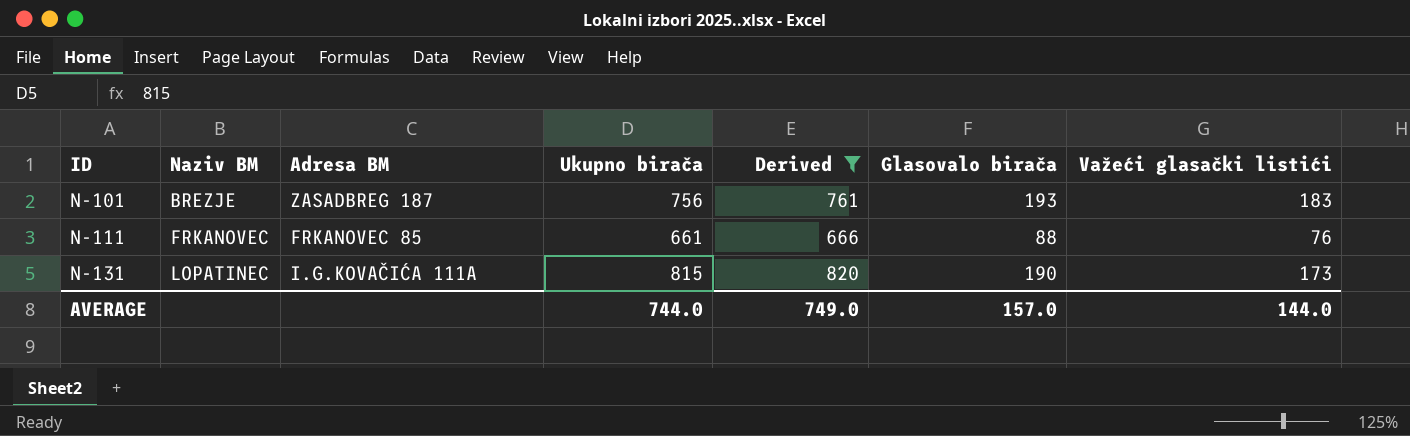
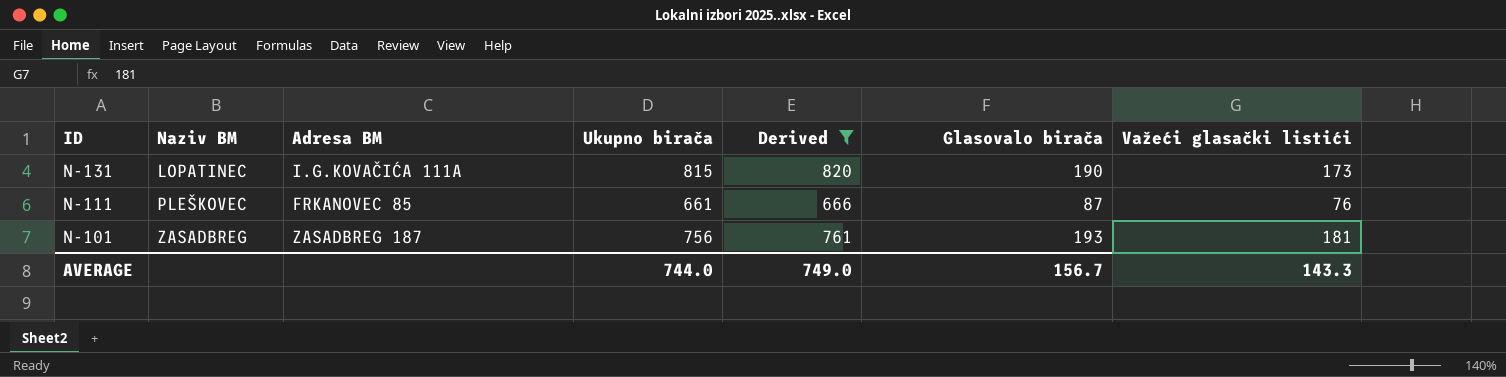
row order: ID ascending -> ID descending
N-111 | Naziv BM: FRKANOVEC -> PLEŠKOVEC
N-111 | Glasovalo birača: 88 -> 87
N-101 | Naziv BM: BREZJE -> ZASADBREG
N-101 | Važeći glasački listići: 183 -> 181
AVERAGE | Glasovalo birača: 157.0 -> 156.7
AVERAGE | Važeći glasački listići: 144.0 -> 143.3

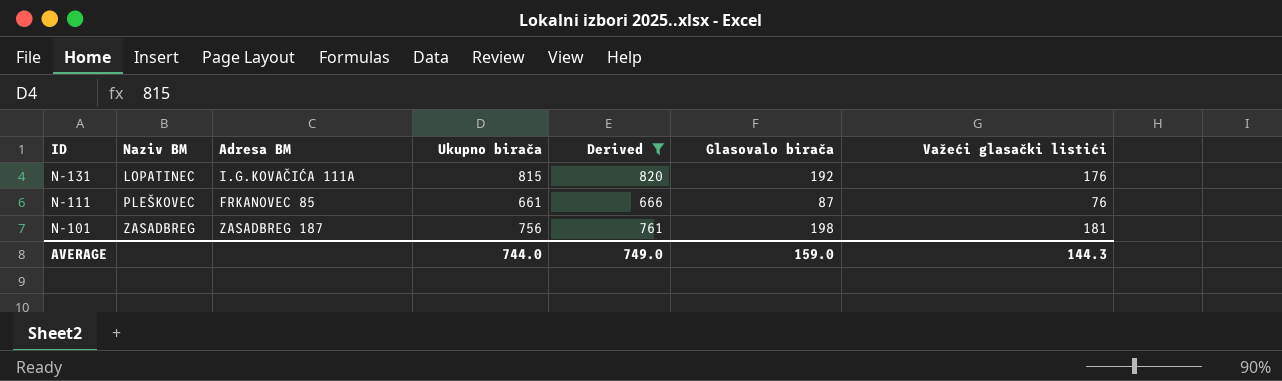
N-131 | Glasovalo birača: 190 -> 192
N-131 | Važeći glasački listići: 173 -> 176
N-101 | Glasovalo birača: 193 -> 198
AVERAGE | Glasovalo birača: 156.7 -> 159.0
AVERAGE | Važeći glasački listići: 143.3 -> 144.3

